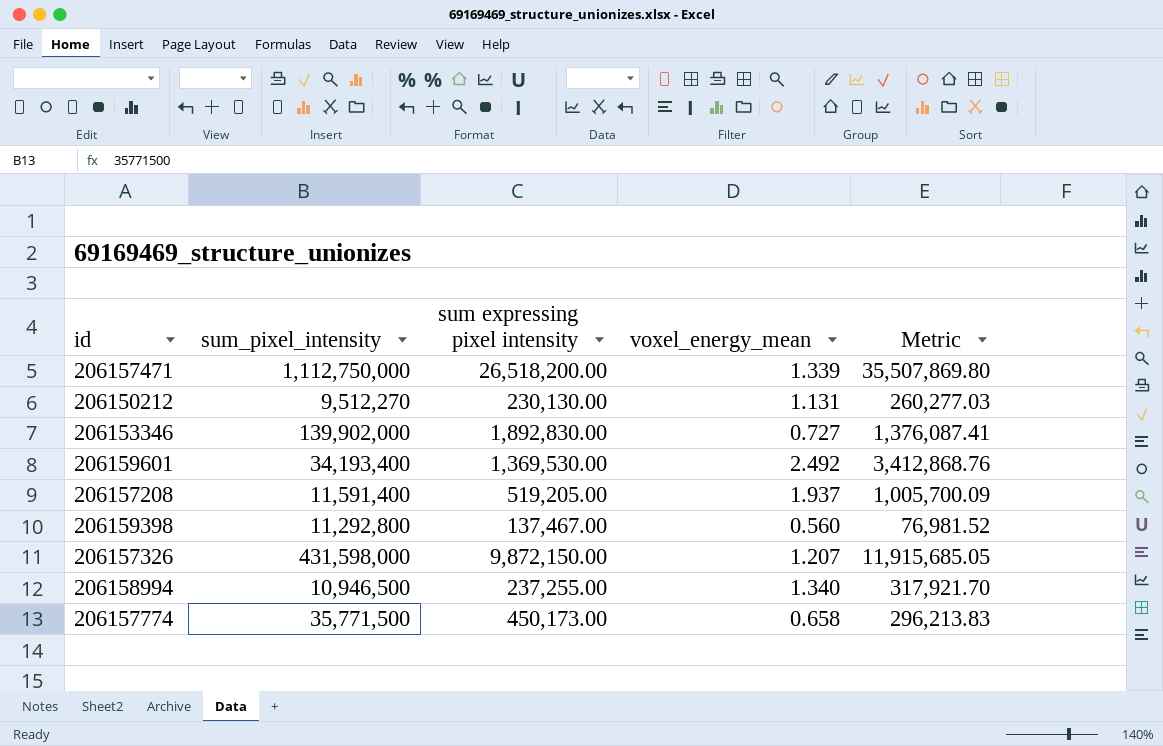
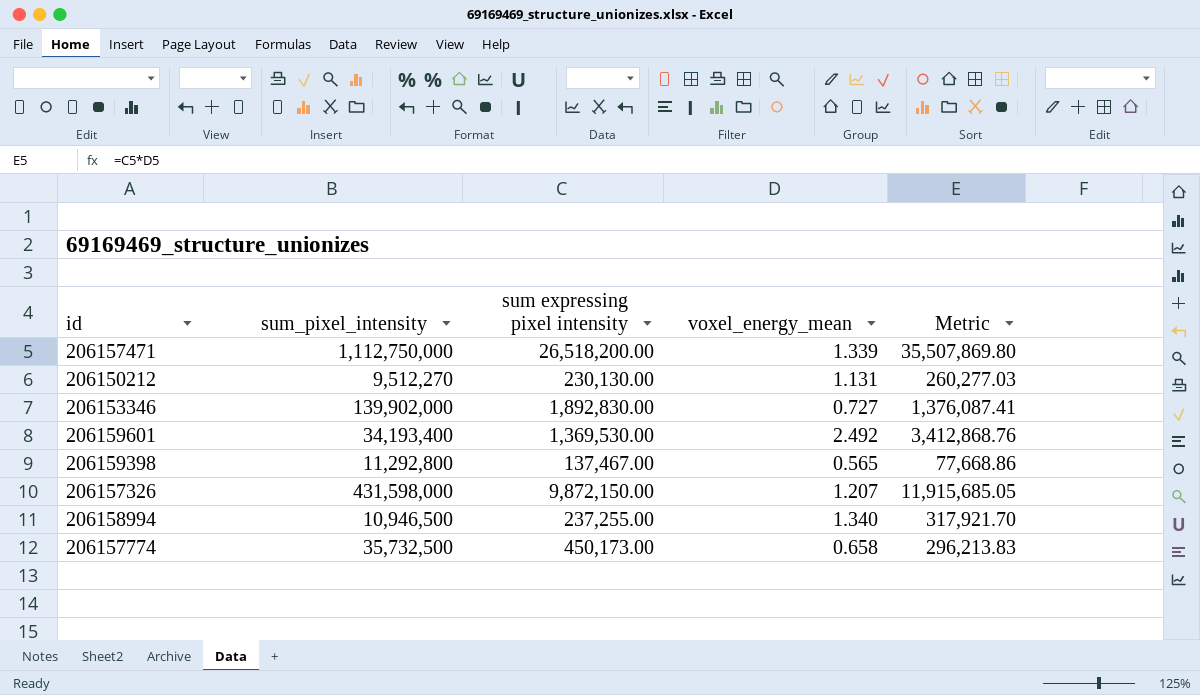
row 206157208: 11,591,400 | 519,205.00 | 1.937 | 1,005,700.09 -> none
206159398 | voxel_energy_mean: 0.560 -> 0.565
206159398 | Metric: 76,981.52 -> 77,668.86
206157774 | sum_pixel_intensity: 35,771,500 -> 35,732,500

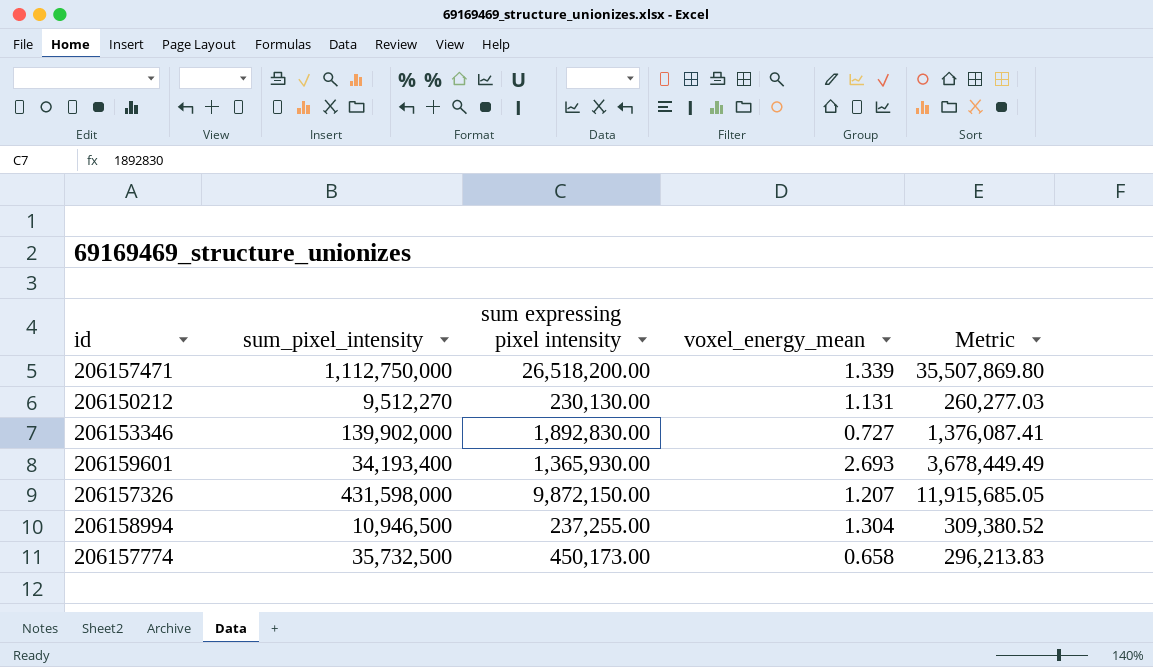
row 206159398: 11,292,800 | 137,467.00 | 0.565 | 77,668.86 -> none
206159601 | sum expressing pixel intensity: 1,369,530.00 -> 1,365,930.00
206159601 | voxel_energy_mean: 2.492 -> 2.693
206159601 | Metric: 3,412,868.76 -> 3,678,449.49
206158994 | voxel_energy_mean: 1.340 -> 1.304
206158994 | Metric: 317,921.70 -> 309,380.52

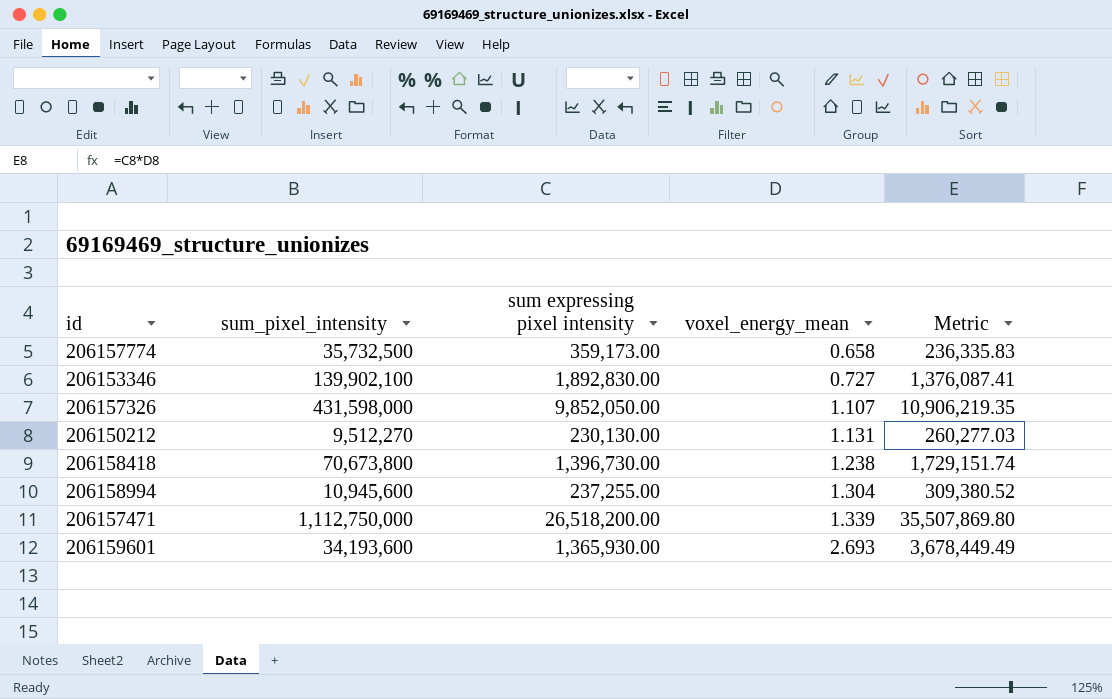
row order: none -> voxel_energy_mean ascending
206157774 | sum expressing pixel intensity: 450,173.00 -> 359,173.00
206157774 | Metric: 296,213.83 -> 236,335.83
206153346 | sum_pixel_intensity: 139,902,000 -> 139,902,100
206157326 | sum expressing pixel intensity: 9,872,150.00 -> 9,852,050.00
206157326 | voxel_energy_mean: 1.207 -> 1.107
206157326 | Metric: 11,915,685.05 -> 10,906,219.35
row 206158418: none -> 70,673,800 | 1,396,730.00 | 1.238 | 1,729,151.74
206158994 | sum_pixel_intensity: 10,946,500 -> 10,945,600
206159601 | sum_pixel_intensity: 34,193,400 -> 34,193,600

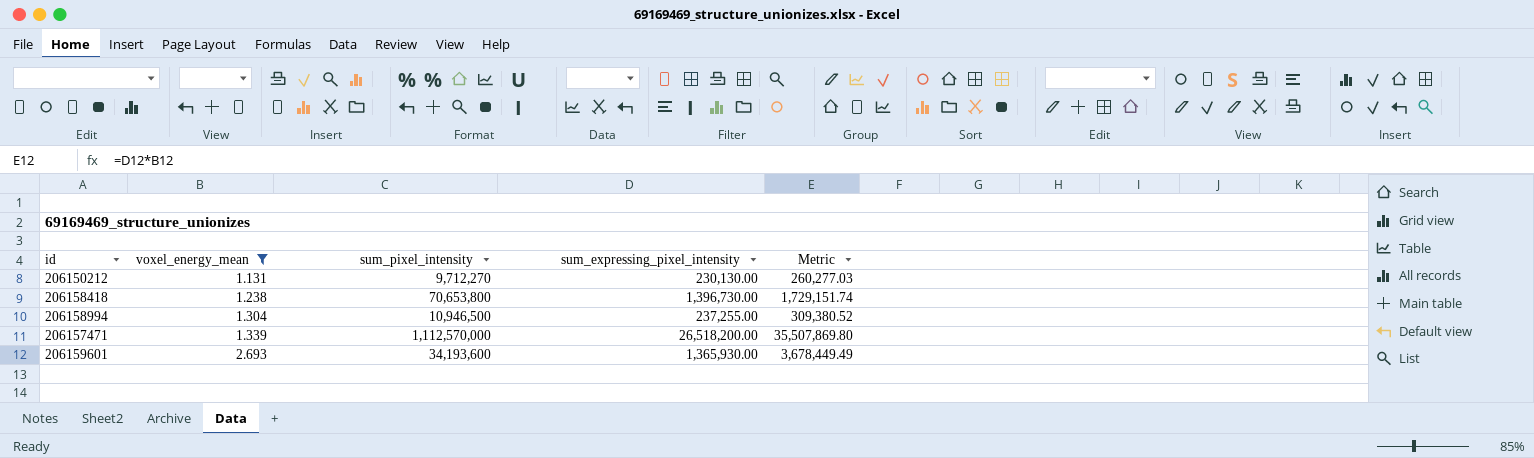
filter: none -> voxel_energy_mean >= 1.131
column voxel_energy_mean | position: 4 -> 2
column name: sum expressing pixel intensity -> sum_expressing_pixel_intensity
206150212 | sum_pixel_intensity: 9,512,270 -> 9,712,270
206158418 | sum_pixel_intensity: 70,673,800 -> 70,653,800
206158994 | sum_pixel_intensity: 10,945,600 -> 10,946,500
206157471 | sum_pixel_intensity: 1,112,750,000 -> 1,112,570,000

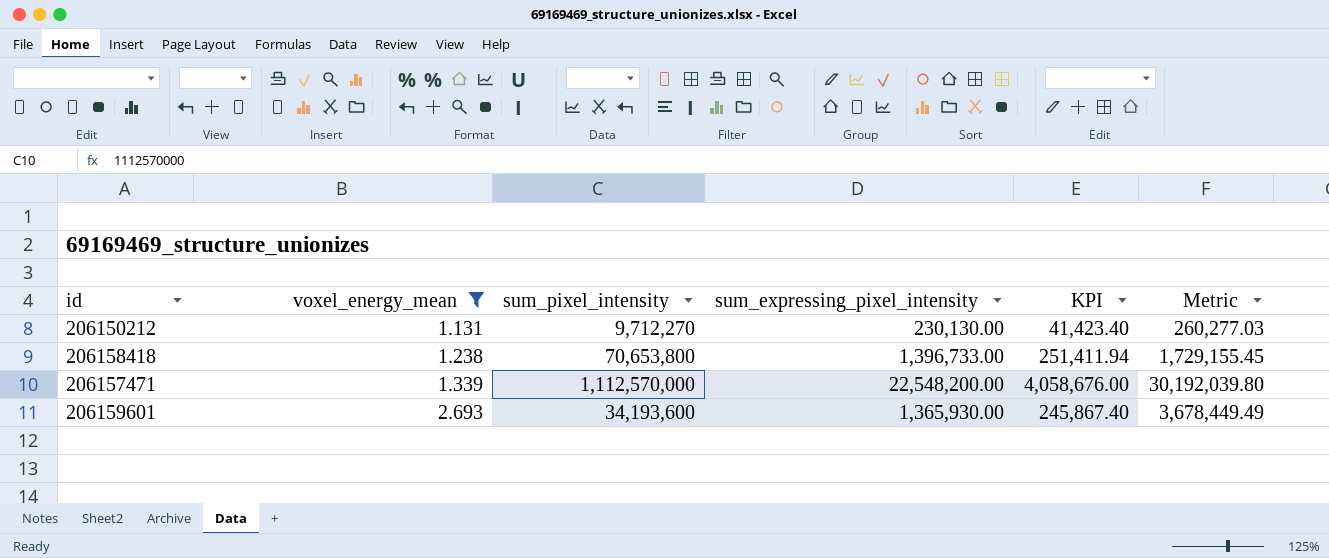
column KPI | formula: none -> [sum_expressing_pixel_intensity] * 0.18
row 206158994: 1.304 | 10,946,500 | 237,255.00 | 309,380.52 -> none
206158418 | sum_expressing_pixel_intensity: 1,396,730.00 -> 1,396,733.00
206158418 | Metric: 1,729,151.74 -> 1,729,155.45
206157471 | sum_expressing_pixel_intensity: 26,518,200.00 -> 22,548,200.00
206157471 | Metric: 35,507,869.80 -> 30,192,039.80

